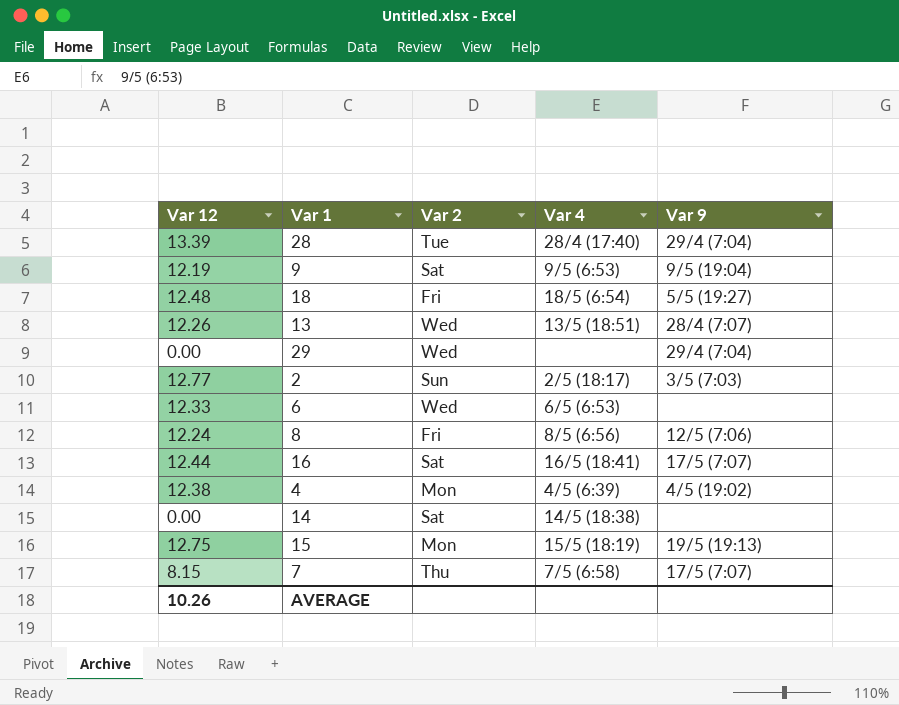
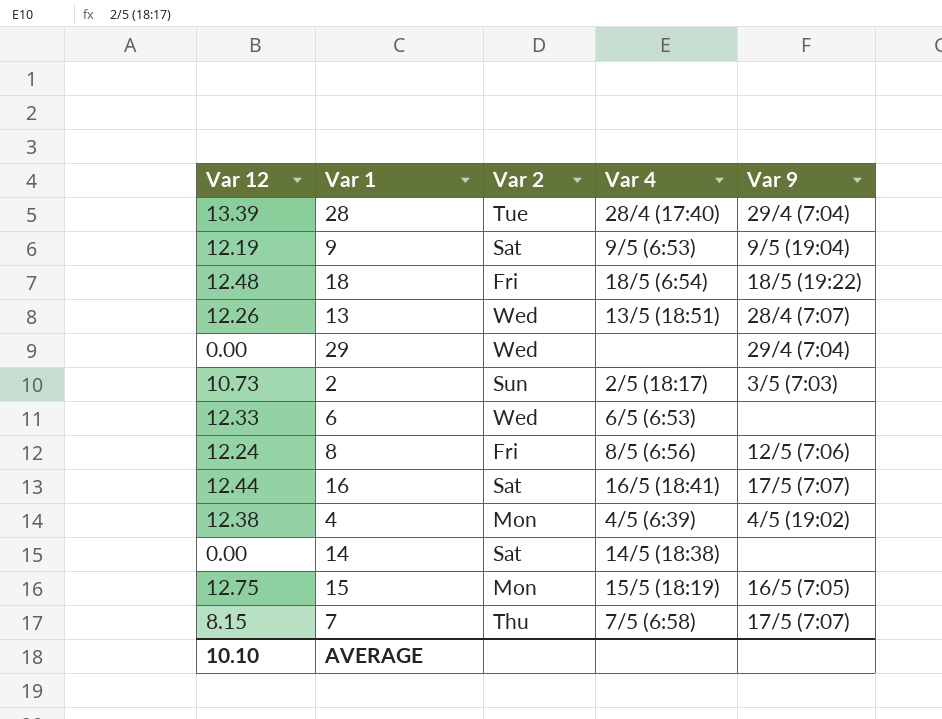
18 | Var 9: 5/5 (19:27) -> 18/5 (19:22)
2 | Var 12: 12.77 -> 10.73
15 | Var 9: 19/5 (19:13) -> 16/5 (7:05)
AVERAGE | Var 12: 10.26 -> 10.10

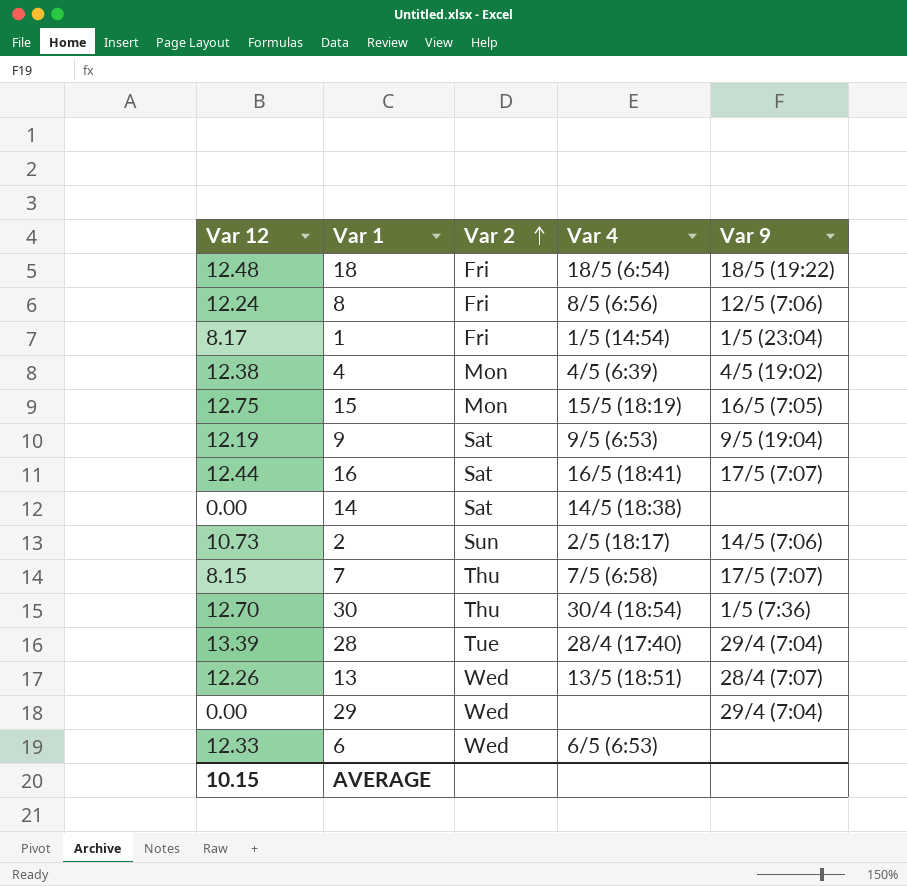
row order: none -> Var 2 ascending
row 1: none -> 8.17 | Fri | 1/5 (14:54) | 1/5 (23:04)
2 | Var 9: 3/5 (7:03) -> 14/5 (7:06)
row 30: none -> 12.70 | Thu | 30/4 (18:54) | 1/5 (7:36)
AVERAGE | Var 12: 10.10 -> 10.15

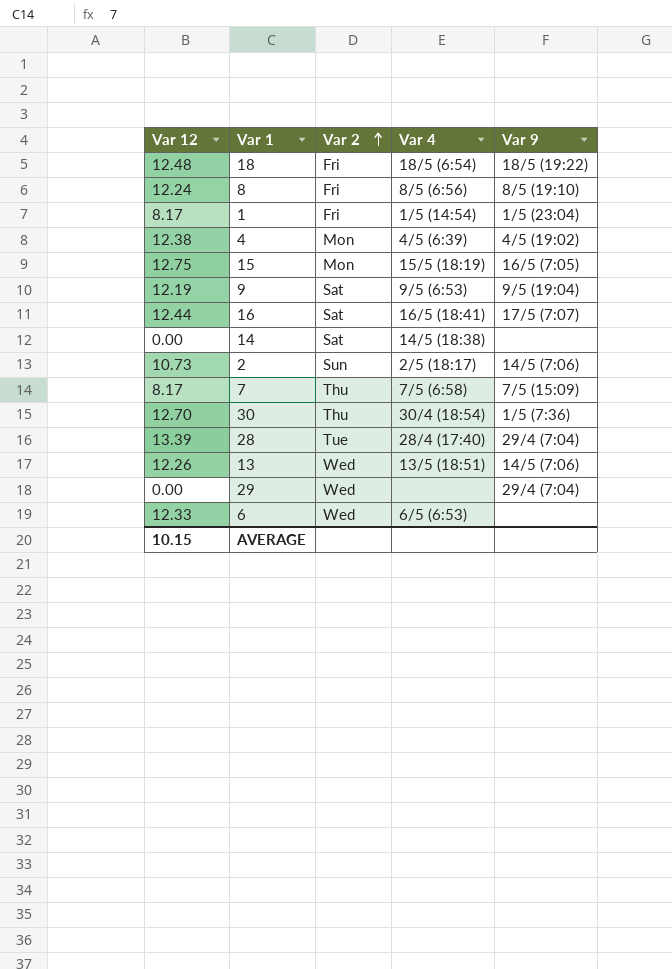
8 | Var 9: 12/5 (7:06) -> 8/5 (19:10)
7 | Var 12: 8.15 -> 8.17
7 | Var 9: 17/5 (7:07) -> 7/5 (15:09)
13 | Var 9: 28/4 (7:07) -> 14/5 (7:06)

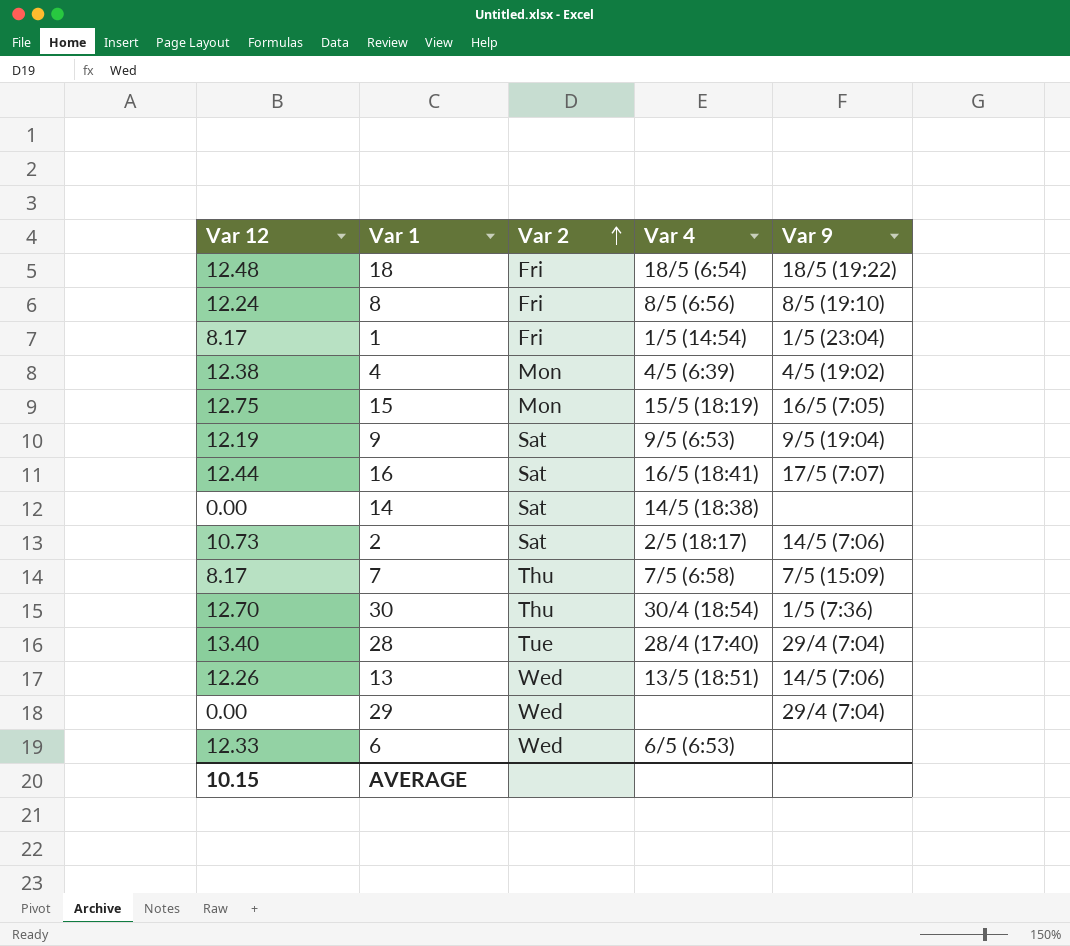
2 | Var 2: Sun -> Sat
28 | Var 12: 13.39 -> 13.40

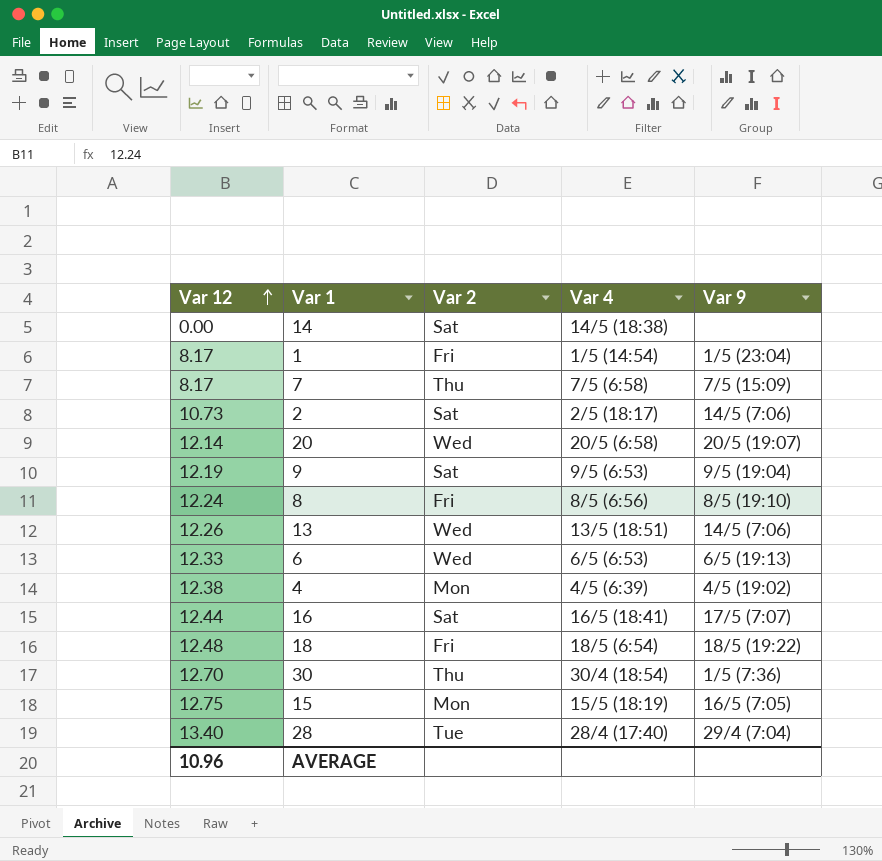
row order: Var 2 ascending -> Var 12 ascending
row 29: 0.00 | Wed | none | 29/4 (7:04) -> none
row 20: none -> 12.14 | Wed | 20/5 (6:58) | 20/5 (19:07)
6 | Var 9: none -> 6/5 (19:13)
AVERAGE | Var 12: 10.15 -> 10.96

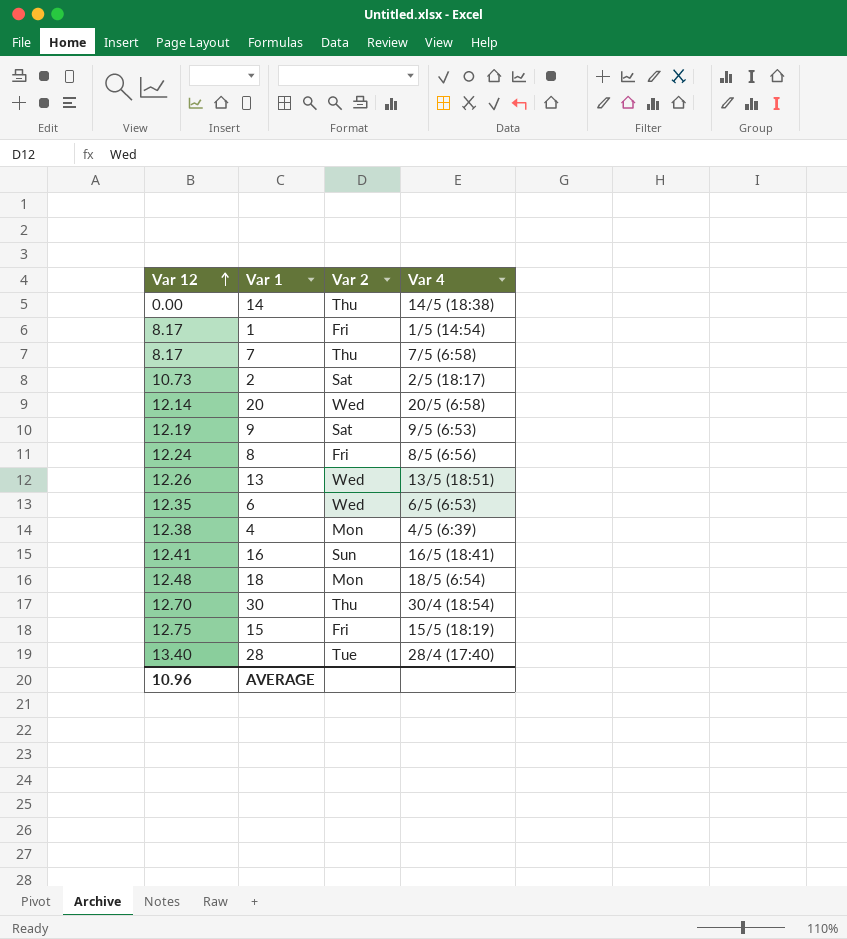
column Var 9 | position: 5 -> none
14 | Var 2: Sat -> Thu
6 | Var 12: 12.33 -> 12.35
16 | Var 12: 12.44 -> 12.41
16 | Var 2: Sat -> Sun
18 | Var 2: Fri -> Mon
15 | Var 2: Mon -> Fri

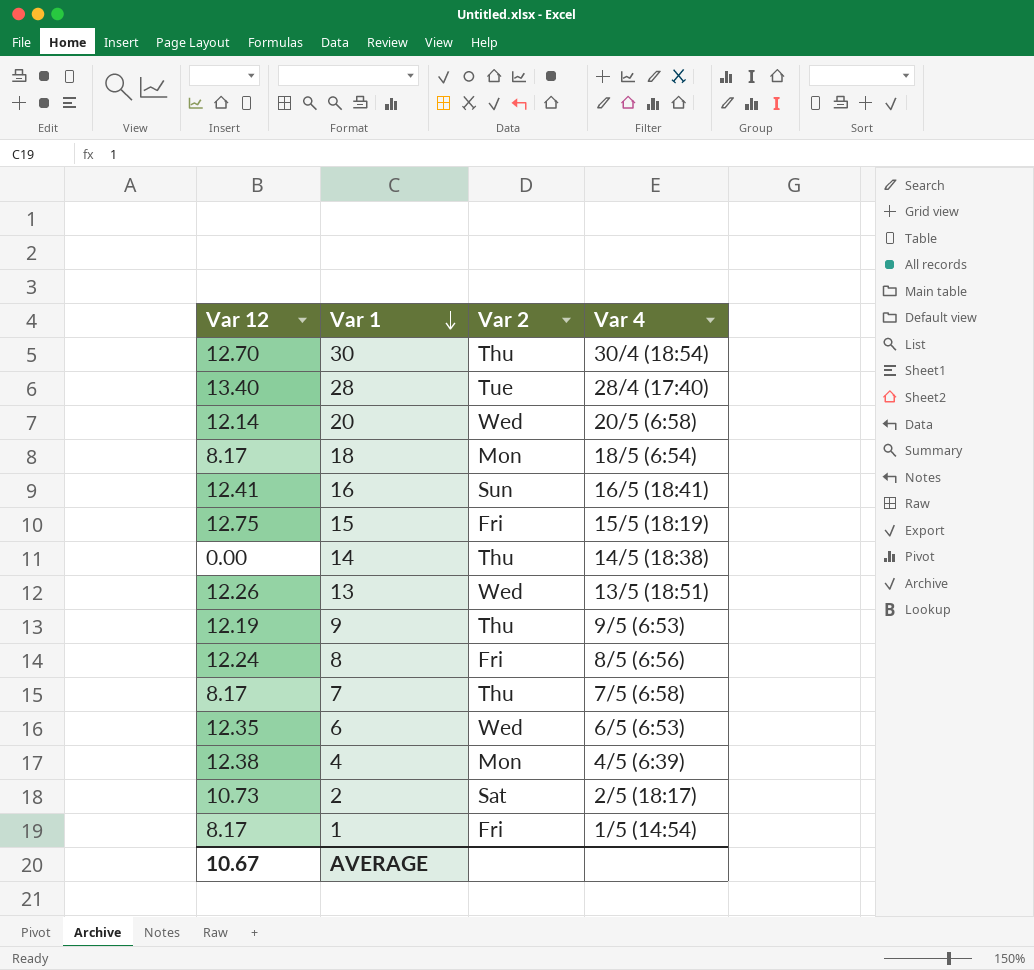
row order: Var 12 ascending -> Var 1 descending
18 | Var 12: 12.48 -> 8.17
9 | Var 2: Sat -> Thu
AVERAGE | Var 12: 10.96 -> 10.67

